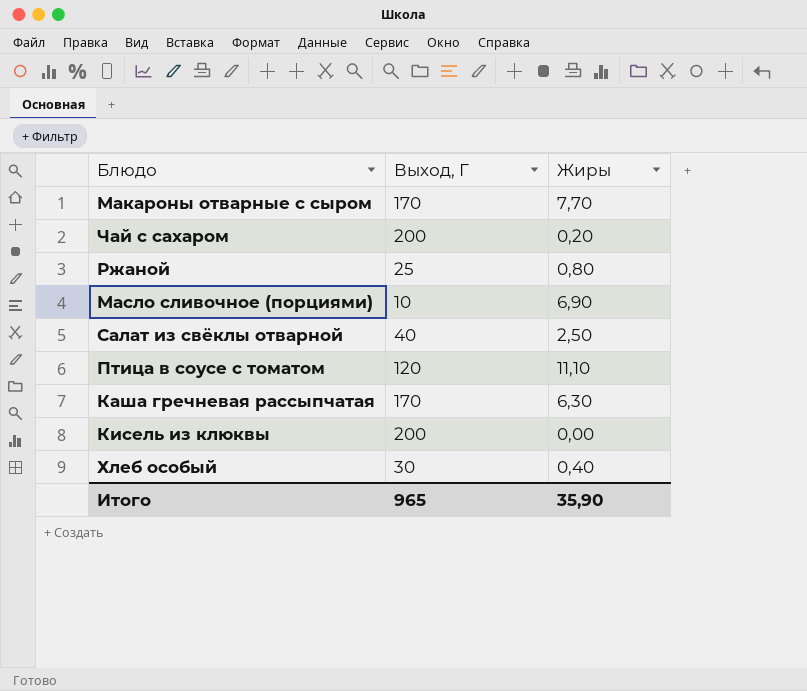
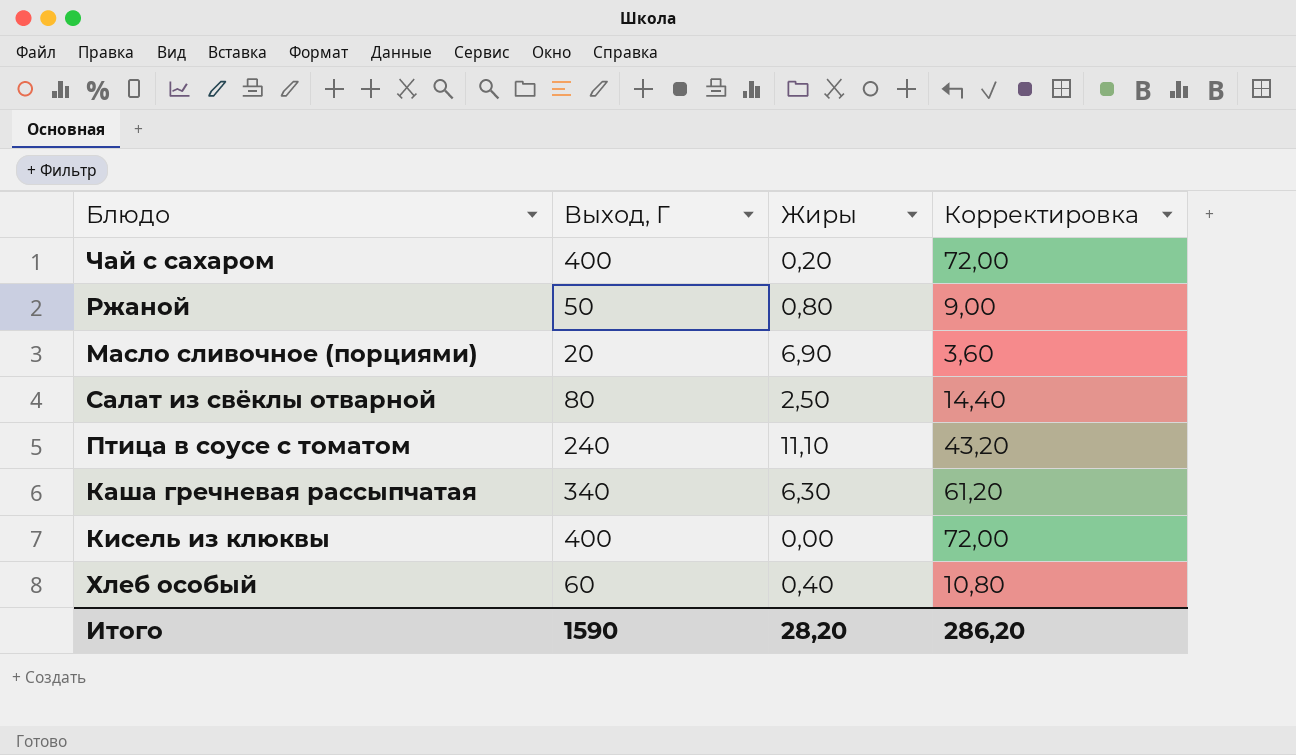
column Корректировка | formula: none -> [Выход, Г] * 0,18
row Макароны отварные с сыром: 170 | 7,70 -> none
Чай с сахаром | Выход, Г: 200 -> 400
Ржаной | Выход, Г: 25 -> 50
Масло сливочное (порциями) | Выход, Г: 10 -> 20
Салат из свёклы отварной | Выход, Г: 40 -> 80
Птица в соусе с томатом | Выход, Г: 120 -> 240
Каша гречневая рассыпчатая | Выход, Г: 170 -> 340
Кисель из клюквы | Выход, Г: 200 -> 400
Хлеб особый | Выход, Г: 30 -> 60
Итого | Выход, Г: 965 -> 1590
Итого | Жиры: 35,90 -> 28,20

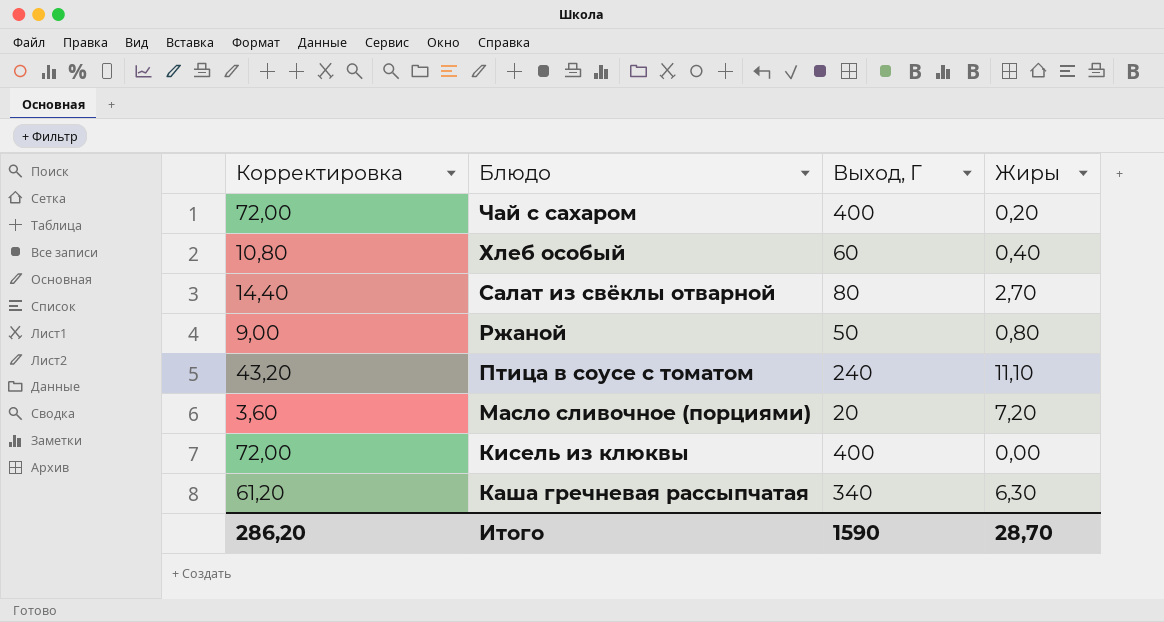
row order: none -> Блюдо descending
column Корректировка | position: 4 -> 1
Салат из свёклы отварной | Жиры: 2,50 -> 2,70
Масло сливочное (порциями) | Жиры: 6,90 -> 7,20
Итого | Жиры: 28,20 -> 28,70

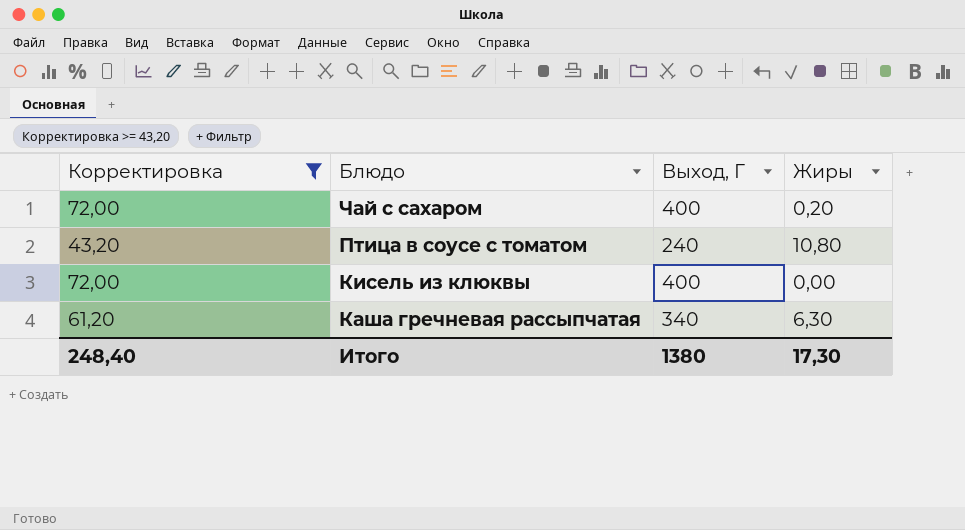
filter: none -> Корректировка >= 43,20
Птица в соусе с томатом | Жиры: 11,10 -> 10,80
Итого | Корректировка: 286,20 -> 248,40
Итого | Выход, Г: 1590 -> 1380
Итого | Жиры: 28,70 -> 17,30

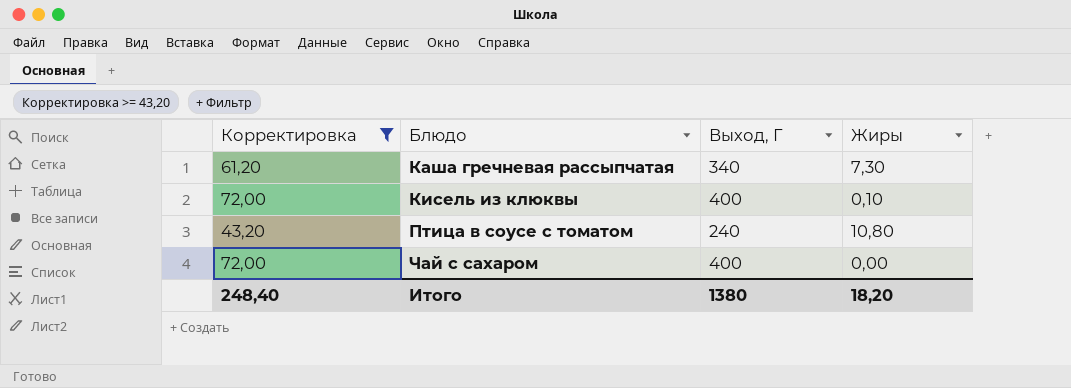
row order: Блюдо descending -> Блюдо ascending
Каша гречневая рассыпчатая | Жиры: 6,30 -> 7,30
Кисель из клюквы | Жиры: 0,00 -> 0,10
Чай с сахаром | Жиры: 0,20 -> 0,00
Итого | Жиры: 17,30 -> 18,20

